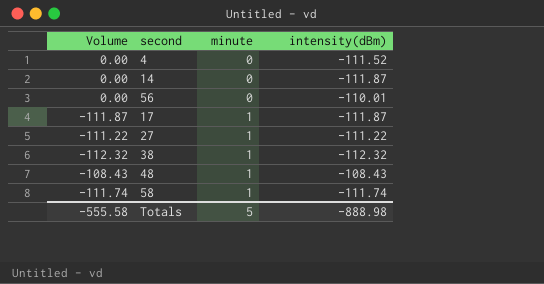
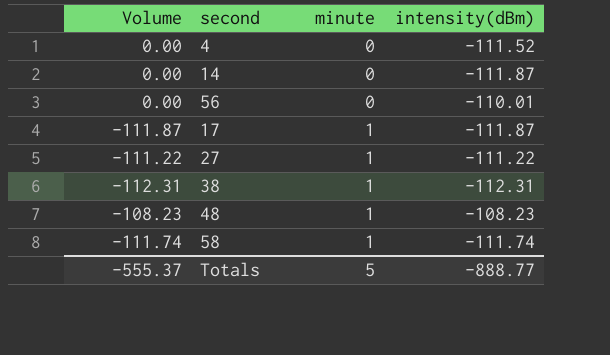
38 | Volume: -112.32 -> -112.31
38 | intensity(dBm): -112.32 -> -112.31
48 | Volume: -108.43 -> -108.23
48 | intensity(dBm): -108.43 -> -108.23
Totals | Volume: -555.58 -> -555.37
Totals | intensity(dBm): -888.98 -> -888.77

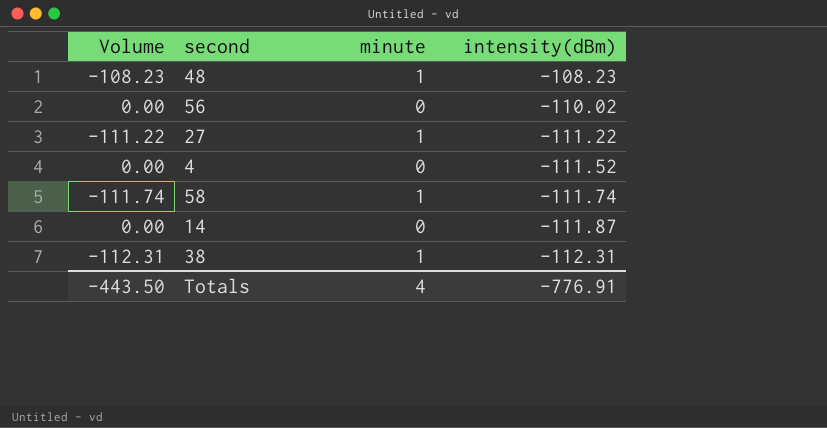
row order: minute ascending -> intensity(dBm) descending
row 17: -111.87 | 1 | -111.87 -> none
56 | intensity(dBm): -110.01 -> -110.02
Totals | Volume: -555.37 -> -443.50
Totals | minute: 5 -> 4
Totals | intensity(dBm): -888.77 -> -776.91

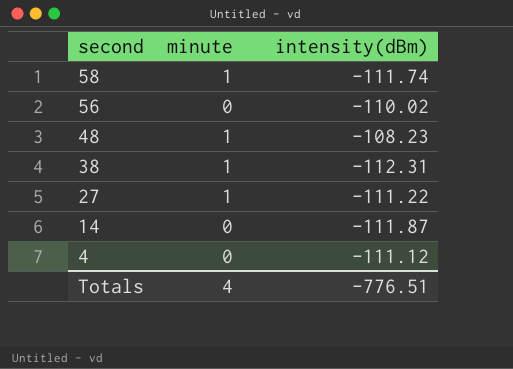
row order: intensity(dBm) descending -> second descending
column Volume | formula: [minute] * [intensity(dBm)] -> none
4 | intensity(dBm): -111.52 -> -111.12
Totals | intensity(dBm): -776.91 -> -776.51

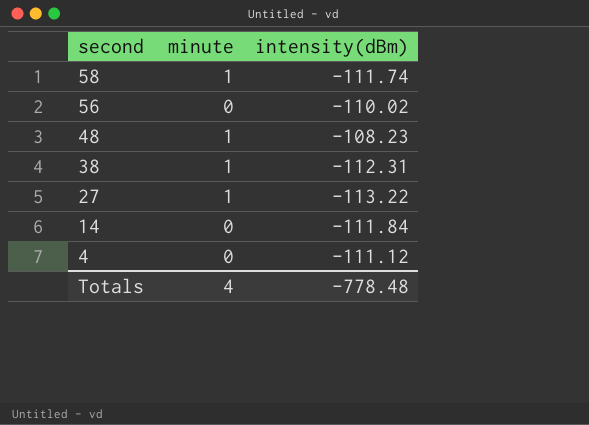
27 | intensity(dBm): -111.22 -> -113.22
14 | intensity(dBm): -111.87 -> -111.84
Totals | intensity(dBm): -776.51 -> -778.48

